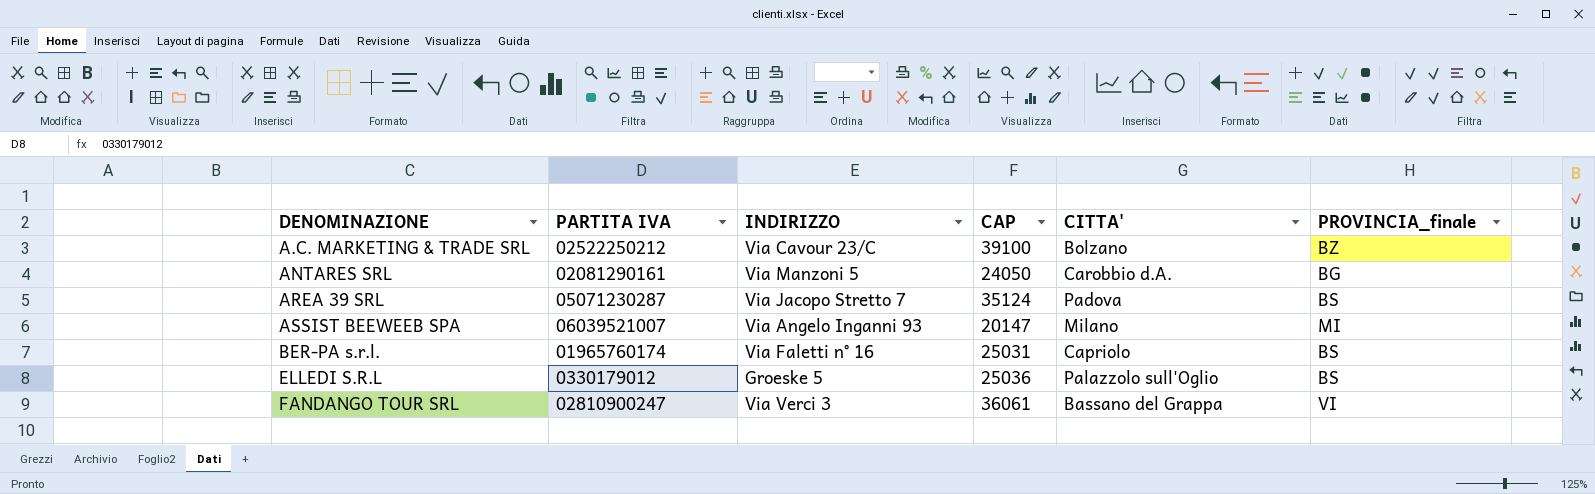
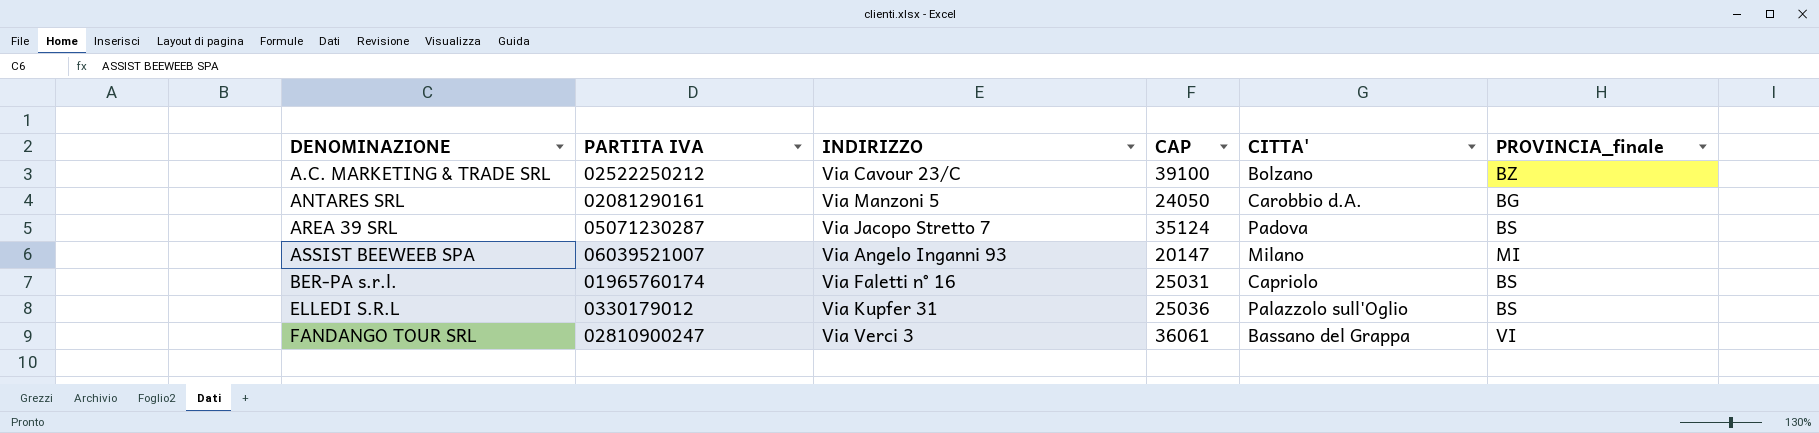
ELLEDI S.R.L | INDIRIZZO: Groeske 5 -> Via Kupfer 31

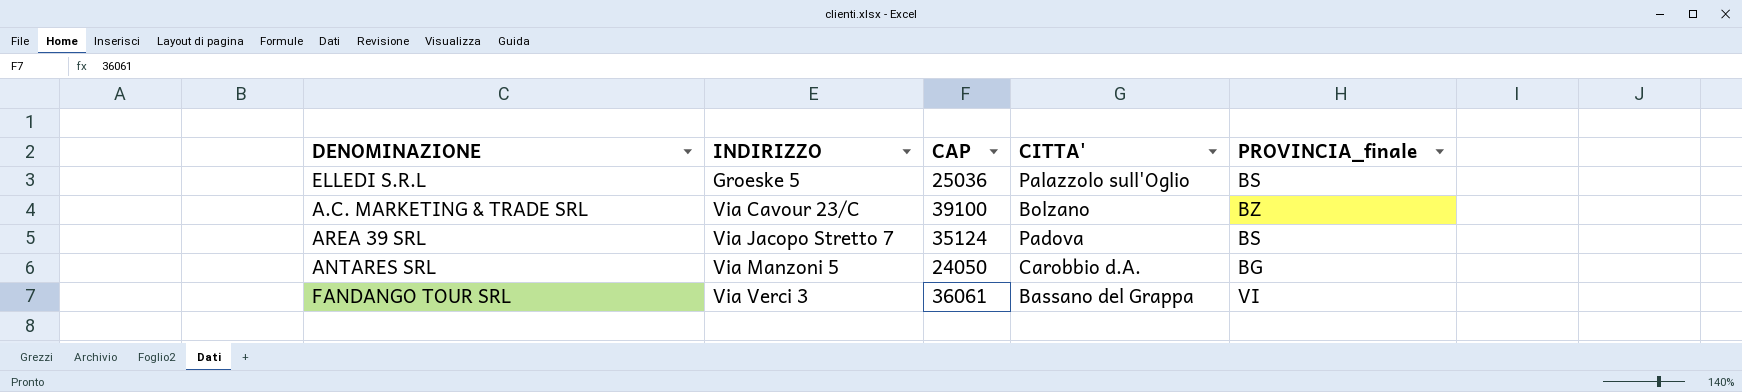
row order: DENOMINAZIONE ascending -> INDIRIZZO ascending
column PARTITA IVA | position: 2 -> none
row ASSIST BEEWEEB SPA: 06039521007 | Via Angelo Inganni 93 | 20147 | Milano | MI -> none
row BER-PA s.r.l.: 01965760174 | Via Faletti n° 16 | 25031 | Capriolo | BS -> none
ELLEDI S.R.L | INDIRIZZO: Via Kupfer 31 -> Groeske 5

